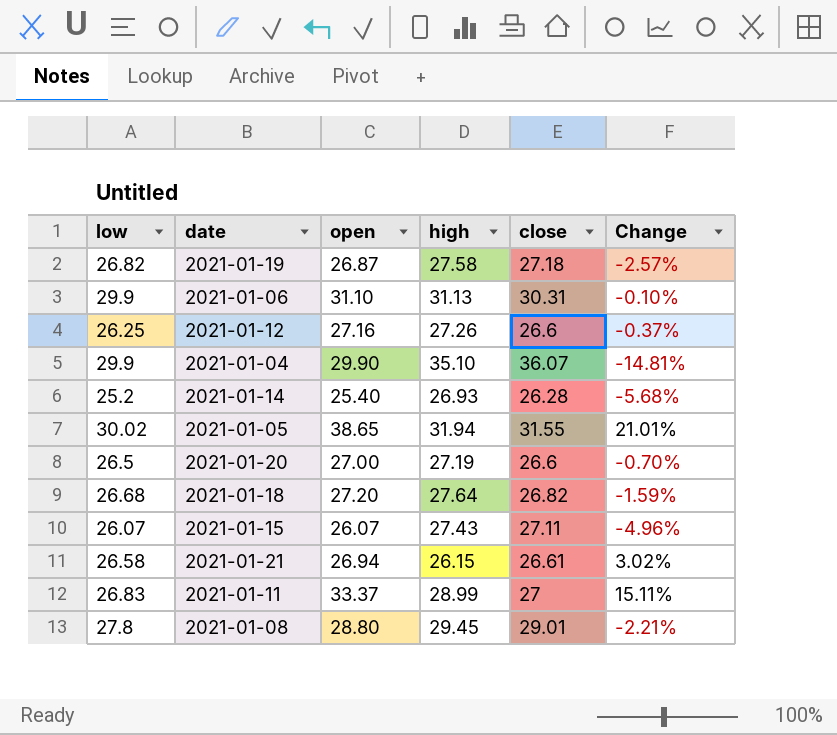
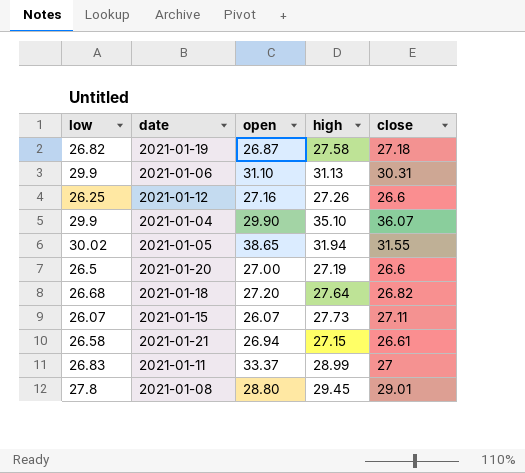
column Change | formula: ([open] - [high]) / [high] -> none
row 2021-01-14: 25.2 | 25.40 | 26.93 | 26.28 | -5.68% -> none
2021-01-15 | high: 27.43 -> 27.73
2021-01-21 | high: 26.15 -> 27.15

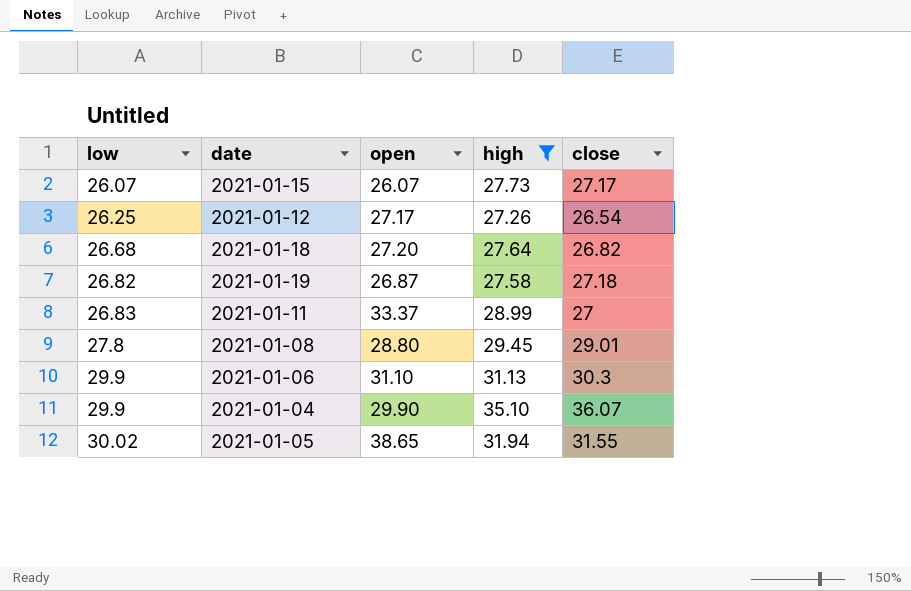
filter: none -> high >= 27.26
row order: none -> low ascending
2021-01-15 | close: 27.11 -> 27.17
2021-01-12 | open: 27.16 -> 27.17
2021-01-12 | close: 26.6 -> 26.54
2021-01-06 | close: 30.31 -> 30.3

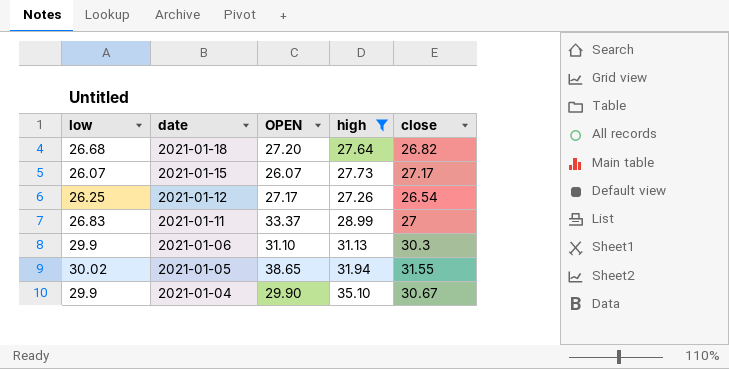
row order: low ascending -> date descending
column name: open -> OPEN
row 2021-01-19: 26.82 | 26.87 | 27.58 | 27.18 -> none
row 2021-01-08: 27.8 | 28.80 | 29.45 | 29.01 -> none
2021-01-04 | close: 36.07 -> 30.67

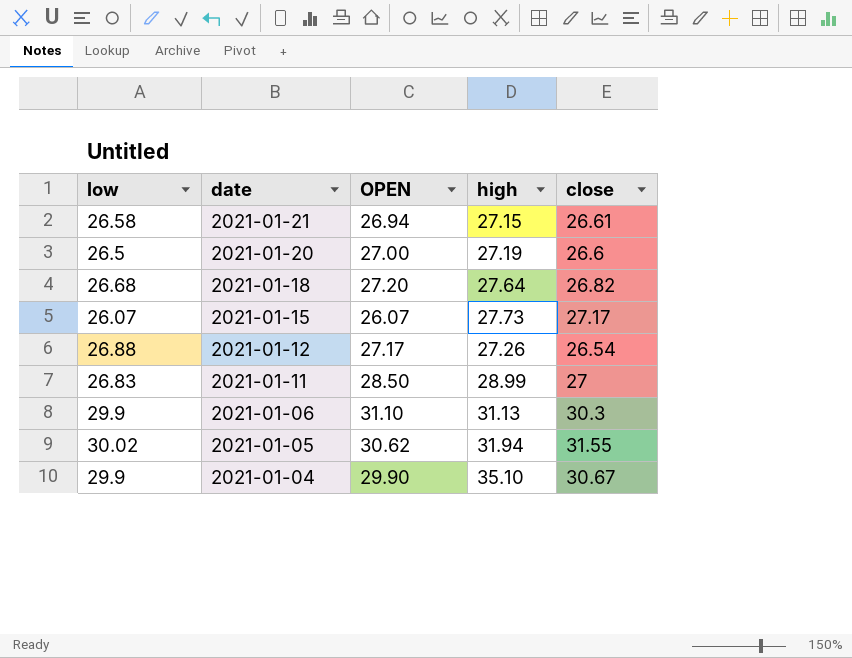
filter: high >= 27.26 -> none
2021-01-12 | low: 26.25 -> 26.88
2021-01-11 | OPEN: 33.37 -> 28.50
2021-01-05 | OPEN: 38.65 -> 30.62

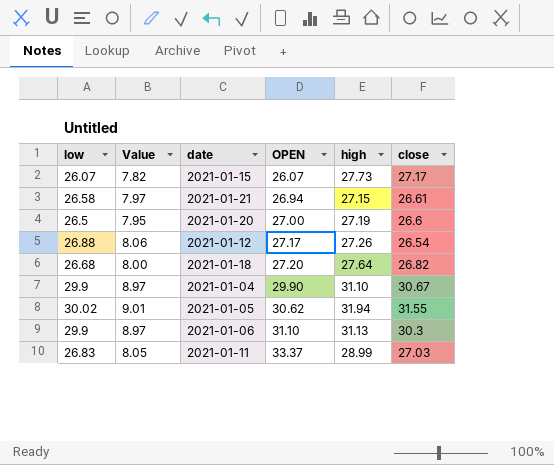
row order: date descending -> OPEN ascending
column Value | formula: none -> [low] * 0.3
2021-01-04 | high: 35.10 -> 31.10
2021-01-11 | OPEN: 28.50 -> 33.37
2021-01-11 | close: 27 -> 27.03

